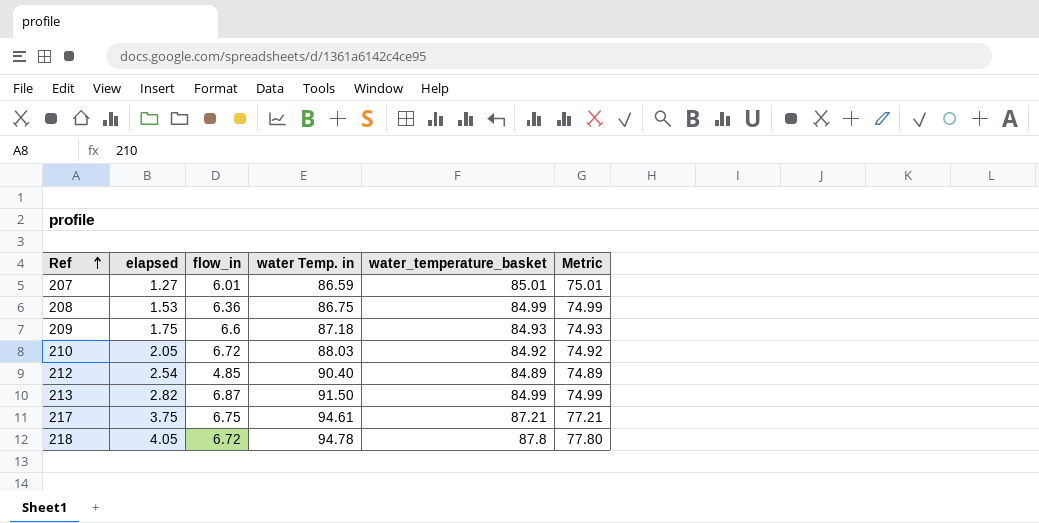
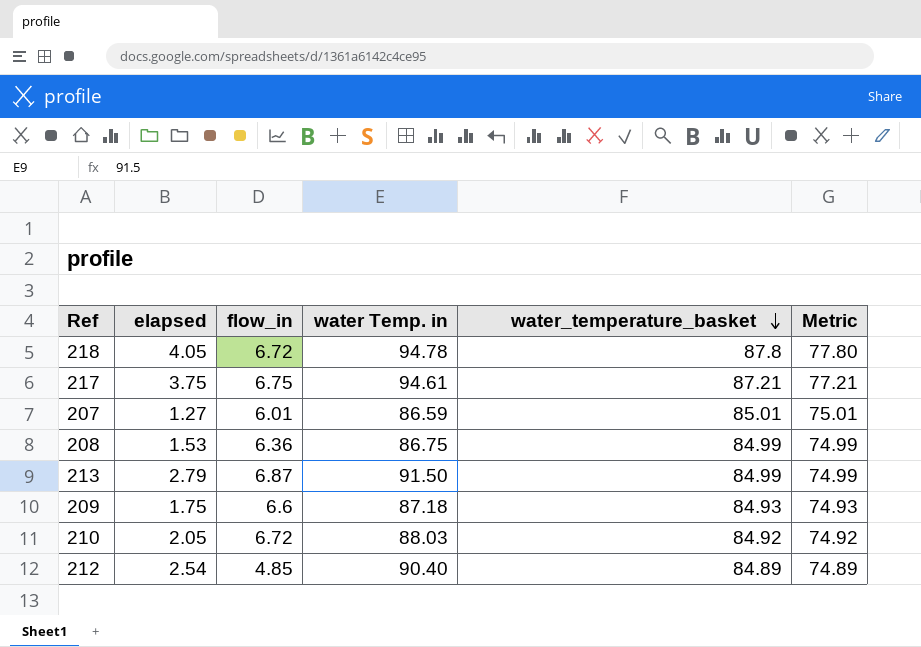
row order: Ref ascending -> water_temperature_basket descending
213 | elapsed: 2.82 -> 2.79

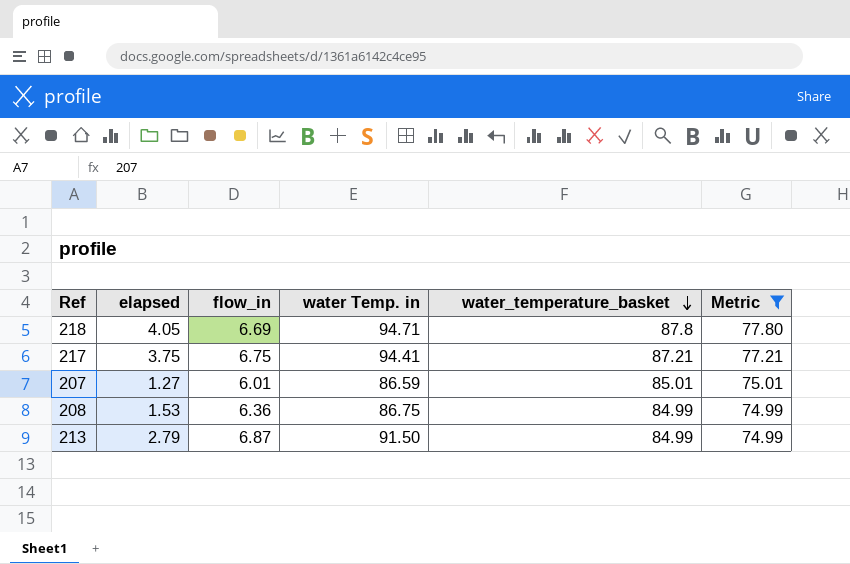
filter: none -> Metric >= 74.99
218 | flow_in: 6.72 -> 6.69
218 | water Temp. in: 94.78 -> 94.71
217 | water Temp. in: 94.61 -> 94.41

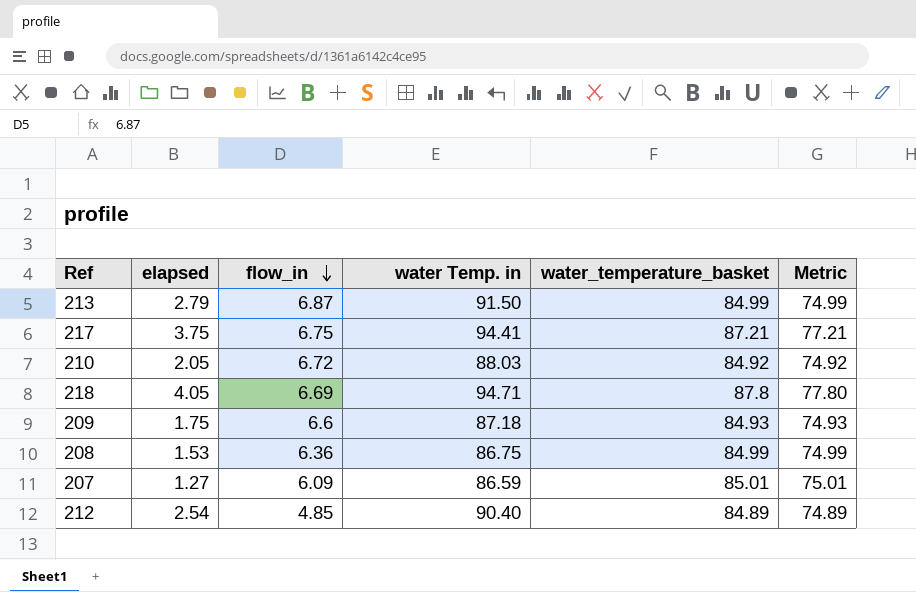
filter: Metric >= 74.99 -> none
row order: water_temperature_basket descending -> flow_in descending
207 | flow_in: 6.01 -> 6.09

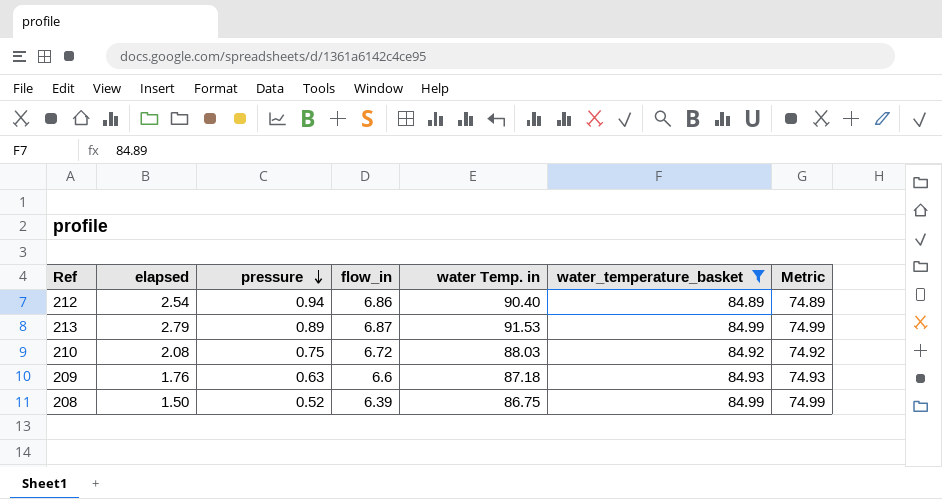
filter: none -> water_temperature_basket <= 84.99
row order: flow_in descending -> pressure descending
column pressure | position: none -> 3
212 | flow_in: 4.85 -> 6.86
213 | water Temp. in: 91.50 -> 91.53
210 | elapsed: 2.05 -> 2.08
209 | elapsed: 1.75 -> 1.76
208 | elapsed: 1.53 -> 1.50
208 | flow_in: 6.36 -> 6.39

